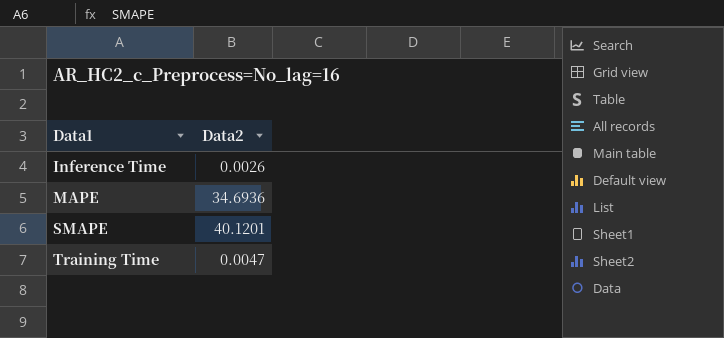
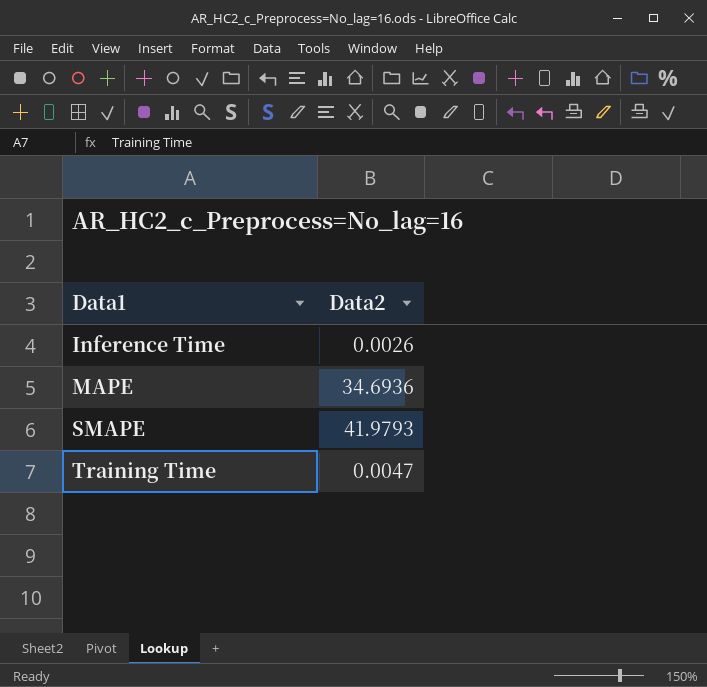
SMAPE | Data2: 40.1201 -> 41.9793

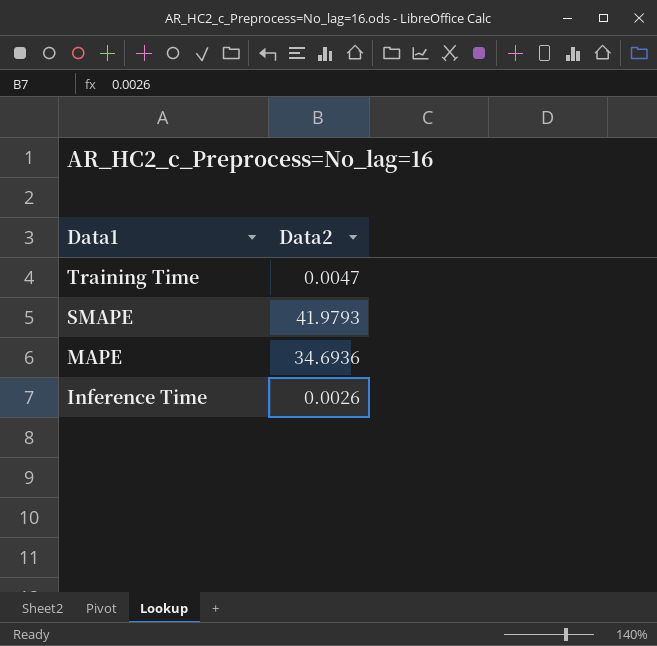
row order: Data1 ascending -> Data1 descending

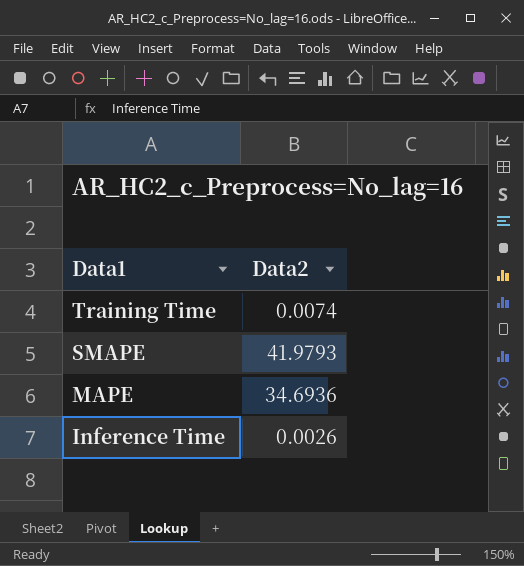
Training Time | Data2: 0.0047 -> 0.0074

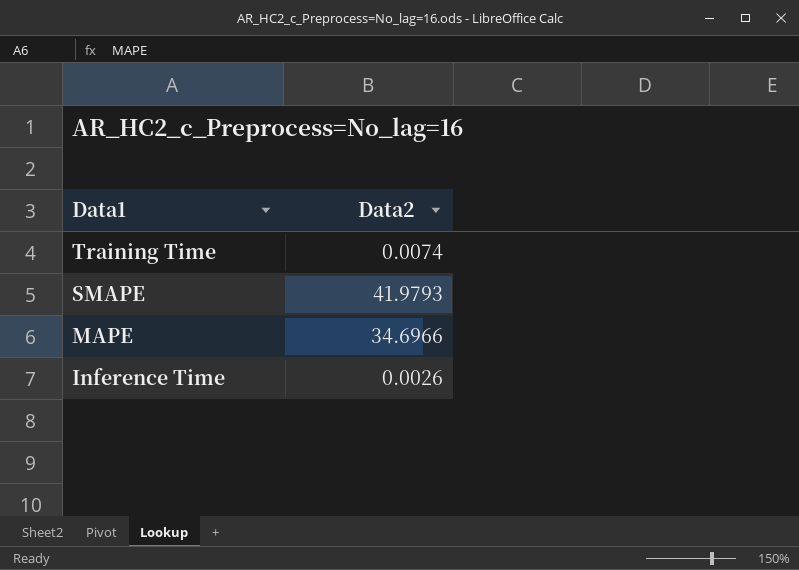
MAPE | Data2: 34.6936 -> 34.6966

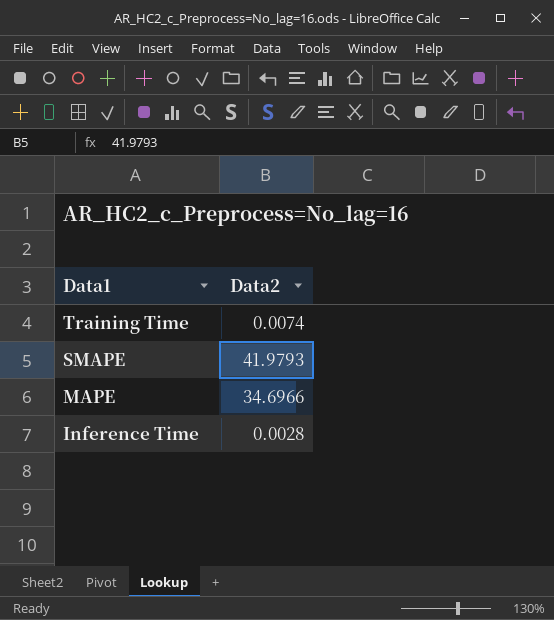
Inference Time | Data2: 0.0026 -> 0.0028

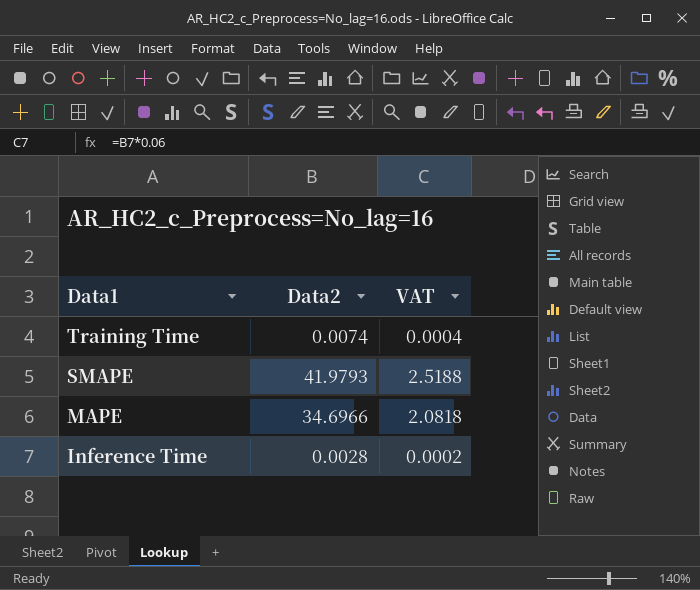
column VAT | formula: none -> [Data2] * 0.06

